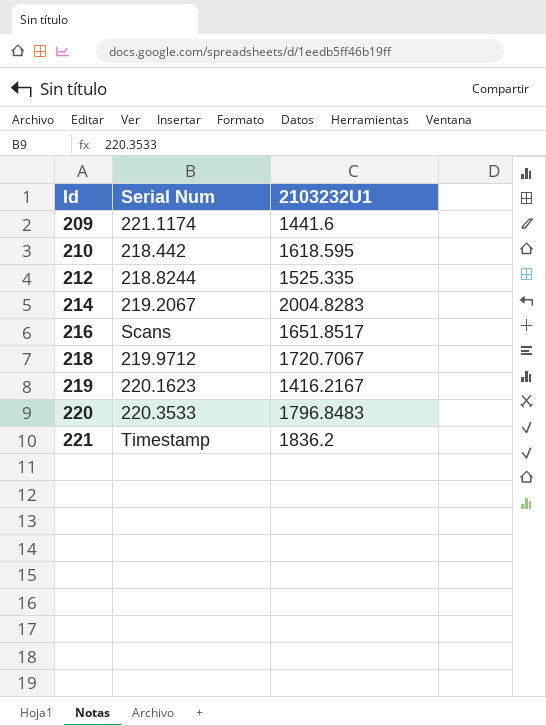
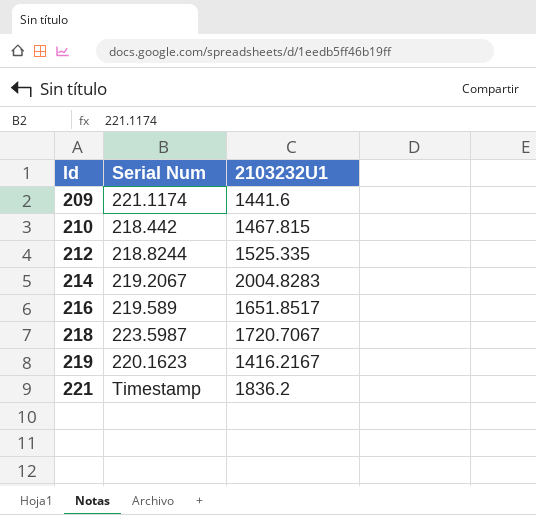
row 220: 220.3533 | 1796.8483 -> none
210 | 2103232U1: 1618.595 -> 1467.815
216 | Serial Num: Scans -> 219.589
218 | Serial Num: 219.9712 -> 223.5987

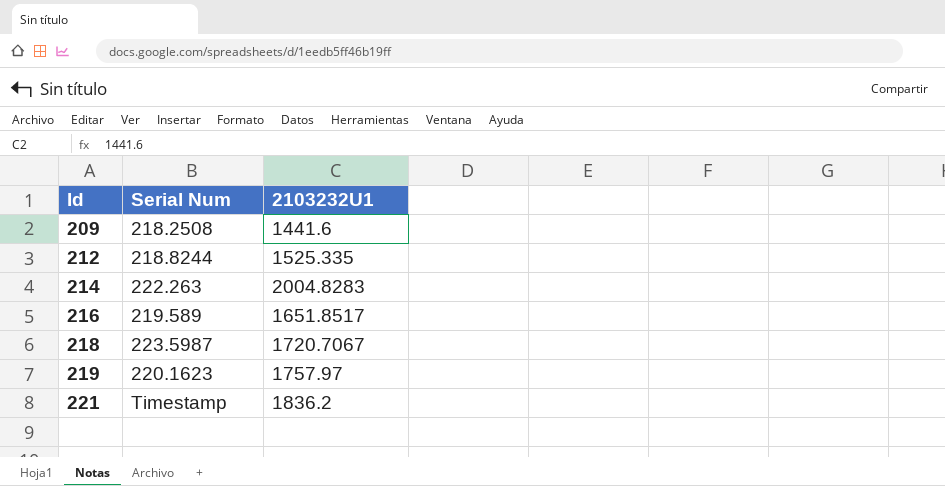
row 210: 218.442 | 1467.815 -> none
209 | Serial Num: 221.1174 -> 218.2508
214 | Serial Num: 219.2067 -> 222.263
219 | 2103232U1: 1416.2167 -> 1757.97

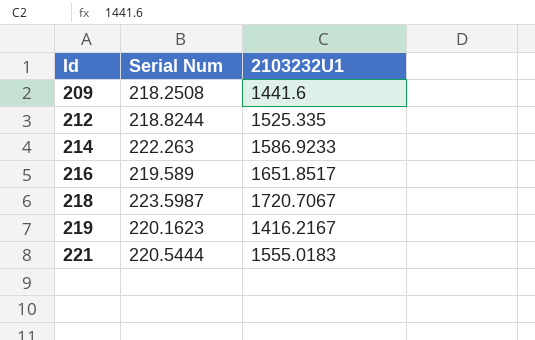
214 | 2103232U1: 2004.8283 -> 1586.9233
219 | 2103232U1: 1757.97 -> 1416.2167
221 | Serial Num: Timestamp -> 220.5444
221 | 2103232U1: 1836.2 -> 1555.0183

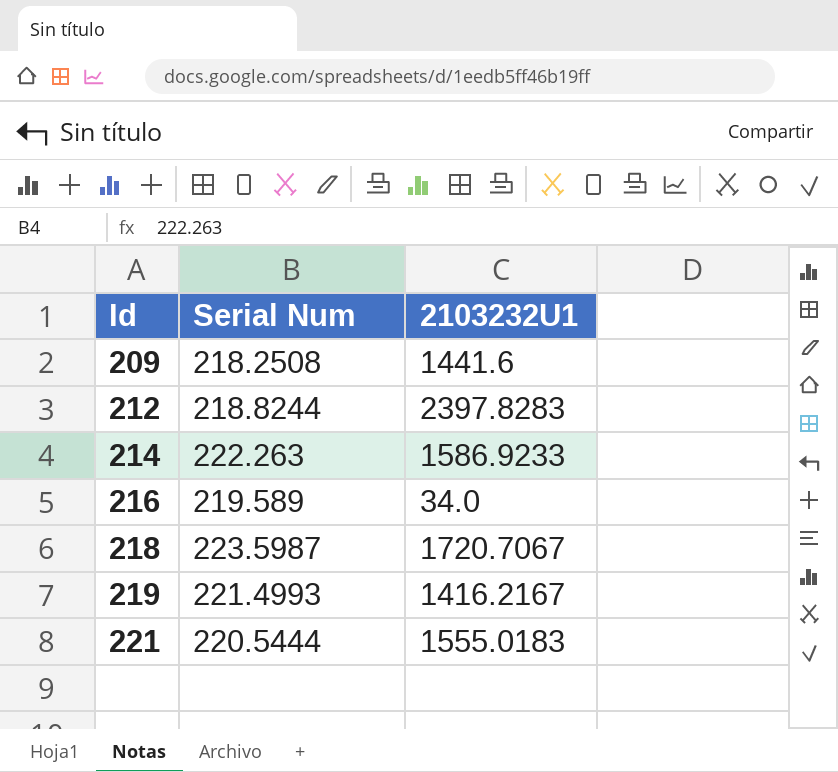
212 | 2103232U1: 1525.335 -> 2397.8283
216 | 2103232U1: 1651.8517 -> 34.0
219 | Serial Num: 220.1623 -> 221.4993

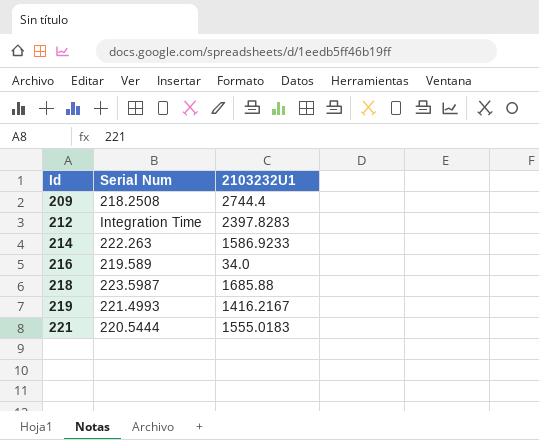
209 | 2103232U1: 1441.6 -> 2744.4
212 | Serial Num: 218.8244 -> Integration Time
218 | 2103232U1: 1720.7067 -> 1685.88

